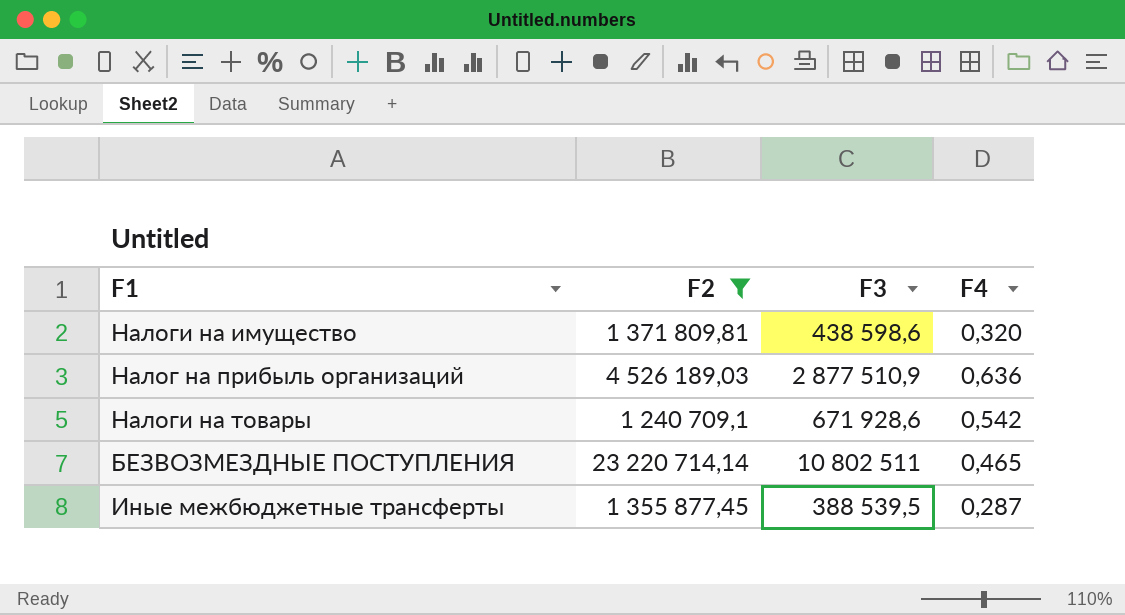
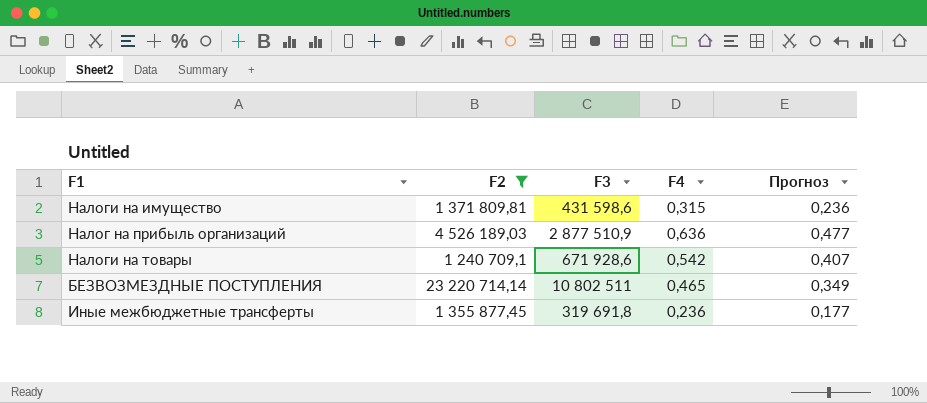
column Прогноз | formula: none -> [F4] * 0,75
Налоги на имущество | F3: 438 598,6 -> 431 598,6
Налоги на имущество | F4: 0,320 -> 0,315
Иные межбюджетные трансферты | F3: 388 539,5 -> 319 691,8
Иные межбюджетные трансферты | F4: 0,287 -> 0,236

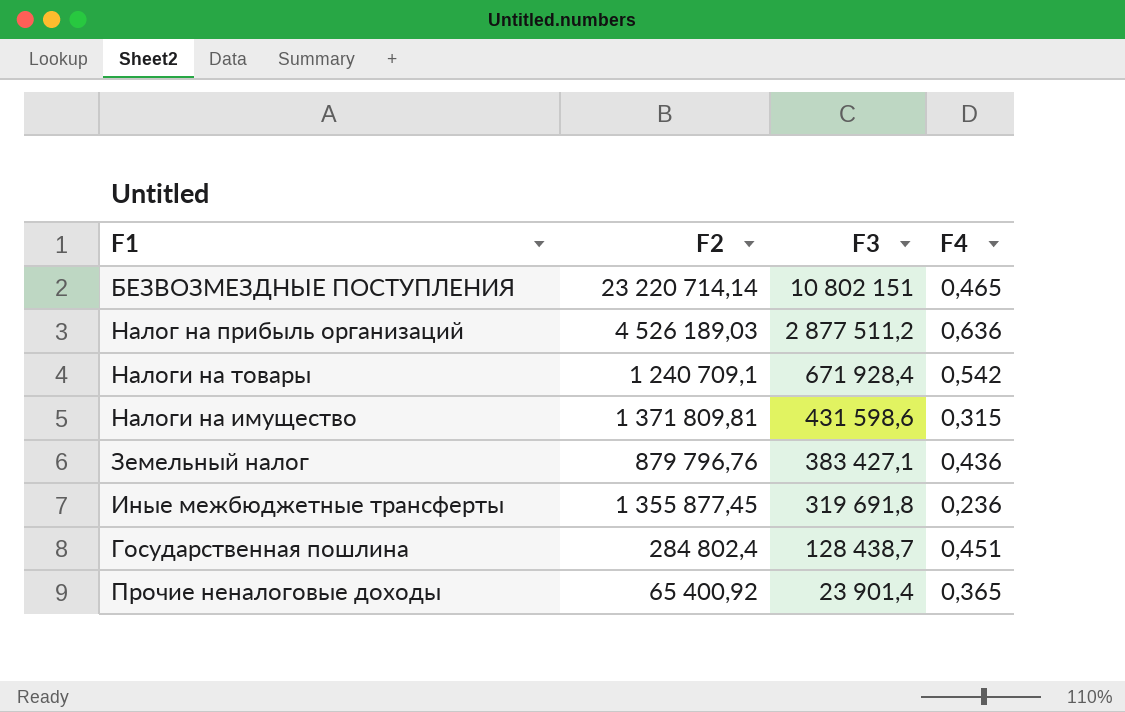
filter: F2 >= 1 240 709,1 -> none
row order: none -> F3 descending
column Прогноз | formula: [F4] * 0,75 -> none
БЕЗВОЗМЕЗДНЫЕ ПОСТУПЛЕНИЯ | F3: 10 802 511 -> 10 802 151
Налог на прибыль организаций | F3: 2 877 510,9 -> 2 877 511,2
Налоги на товары | F3: 671 928,6 -> 671 928,4

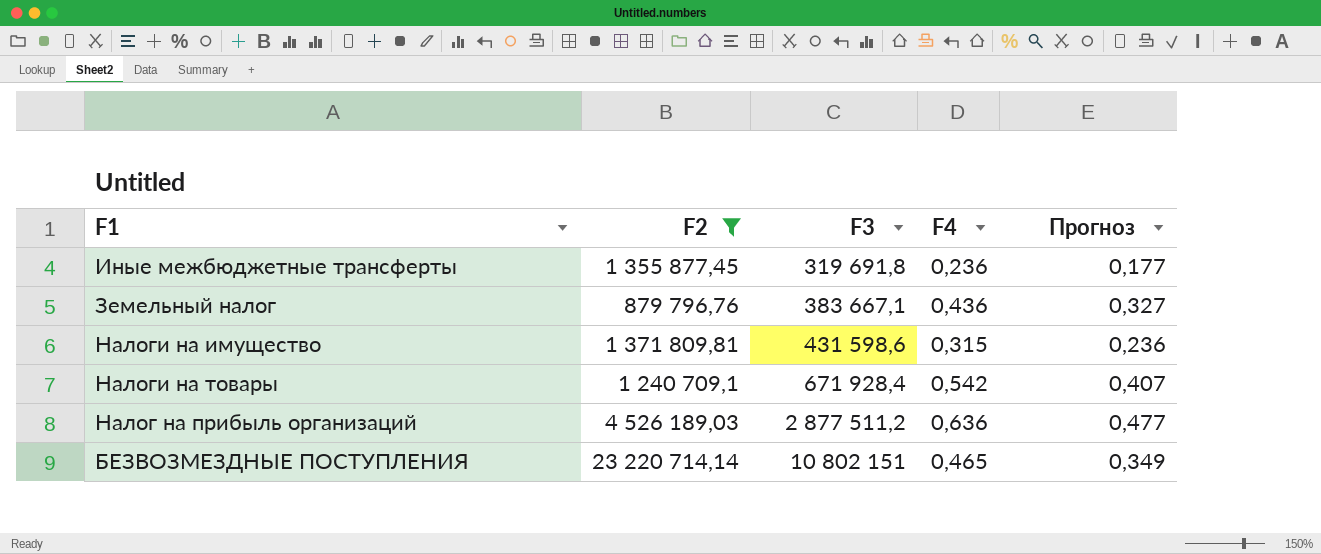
filter: none -> F2 >= 879 796,76
row order: F3 descending -> F3 ascending
column Прогноз | formula: none -> [F4] * 0,75
Земельный налог | F3: 383 427,1 -> 383 667,1

